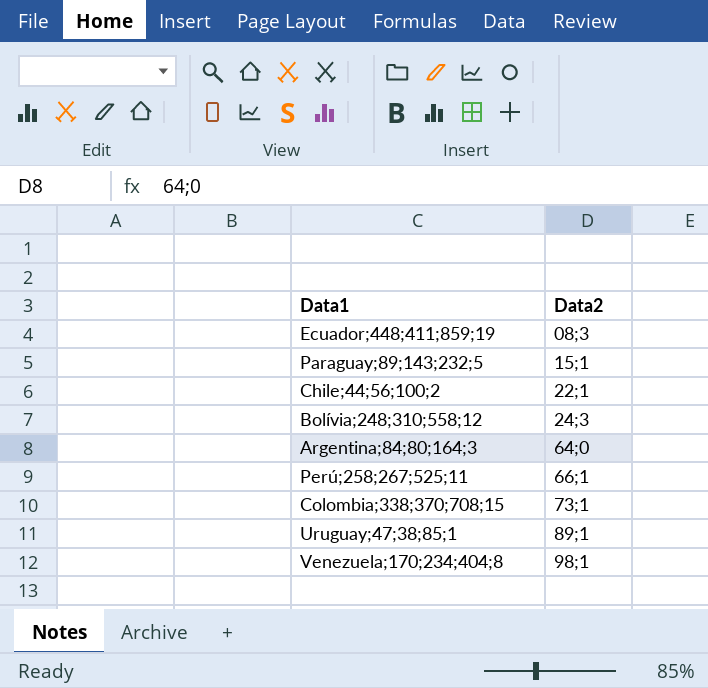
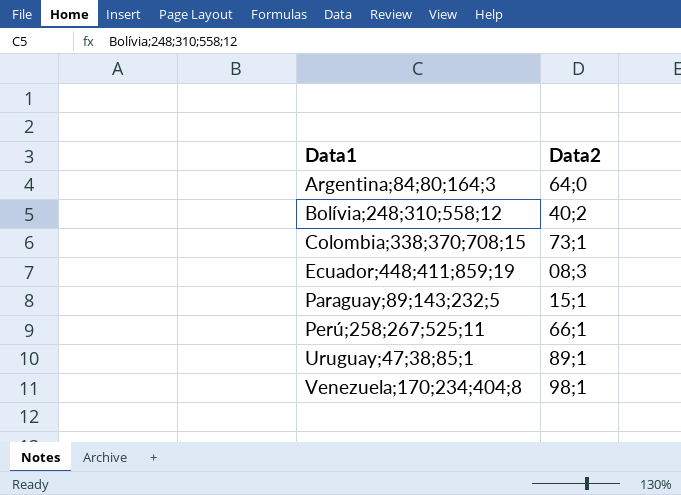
row order: Data2 ascending -> Data1 ascending
row Chile;44;56;100;2: 22;1 -> none
Bolívia;248;310;558;12 | Data2: 24;3 -> 40;2

